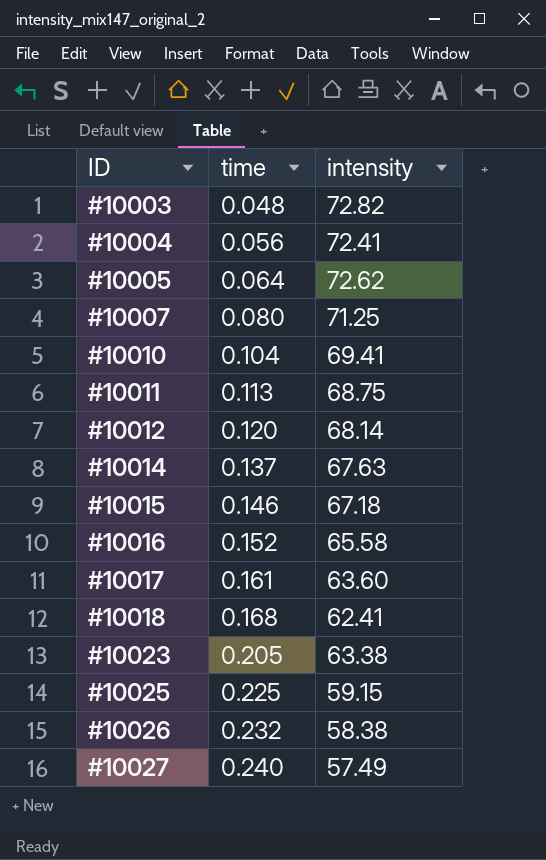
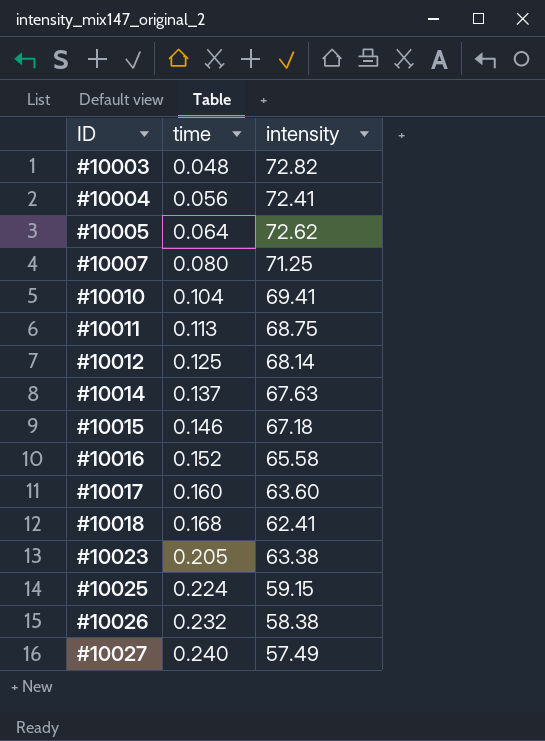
#10012 | time: 0.120 -> 0.125
#10017 | time: 0.161 -> 0.160
#10025 | time: 0.225 -> 0.224

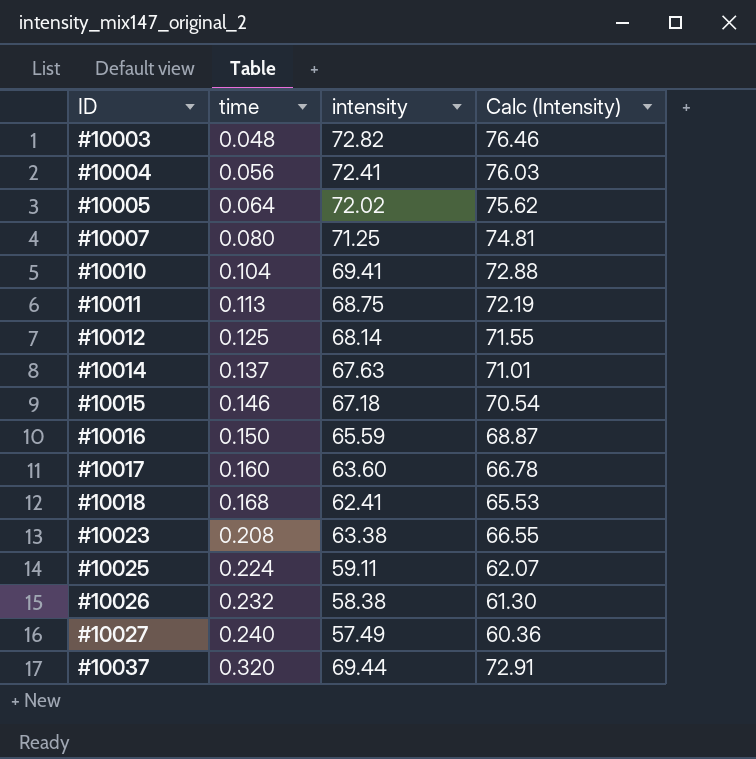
column Calc (Intensity) | formula: none -> [intensity] * 1.05
#10005 | intensity: 72.62 -> 72.02
#10016 | time: 0.152 -> 0.150
#10016 | intensity: 65.58 -> 65.59
#10023 | time: 0.205 -> 0.208
#10025 | intensity: 59.15 -> 59.11
row #10037: none -> 0.320 | 69.44 | 72.91

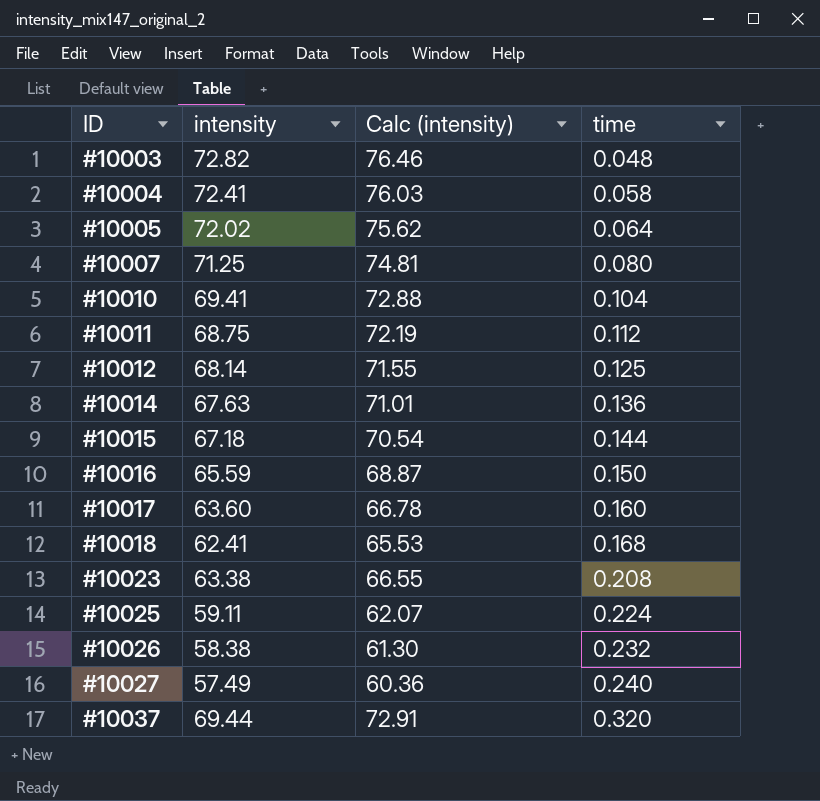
column name: Calc (Intensity) -> Calc (intensity)
column time | position: 2 -> 4
#10004 | time: 0.056 -> 0.058
#10011 | time: 0.113 -> 0.112
#10014 | time: 0.137 -> 0.136
#10015 | time: 0.146 -> 0.144

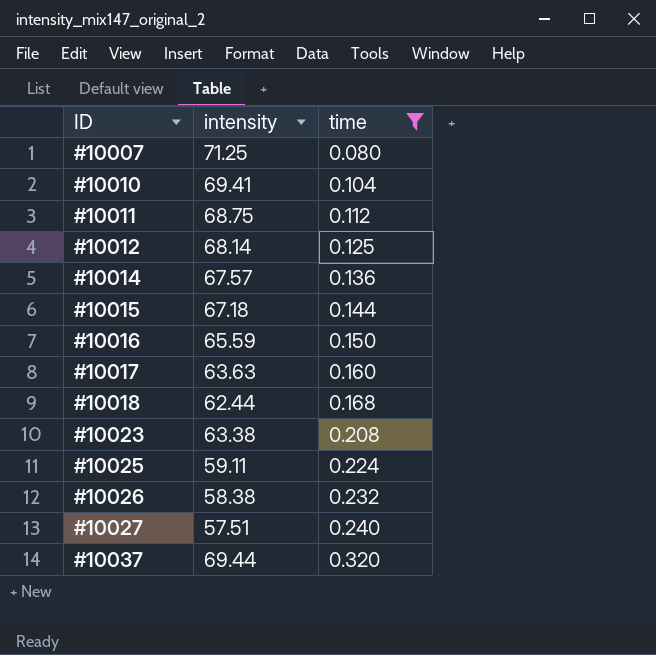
filter: none -> time >= 0.080
column Calc (intensity) | formula: [intensity] * 1.05 -> none
#10014 | intensity: 67.63 -> 67.57
#10017 | intensity: 63.60 -> 63.63
#10018 | intensity: 62.41 -> 62.44
#10027 | intensity: 57.49 -> 57.51

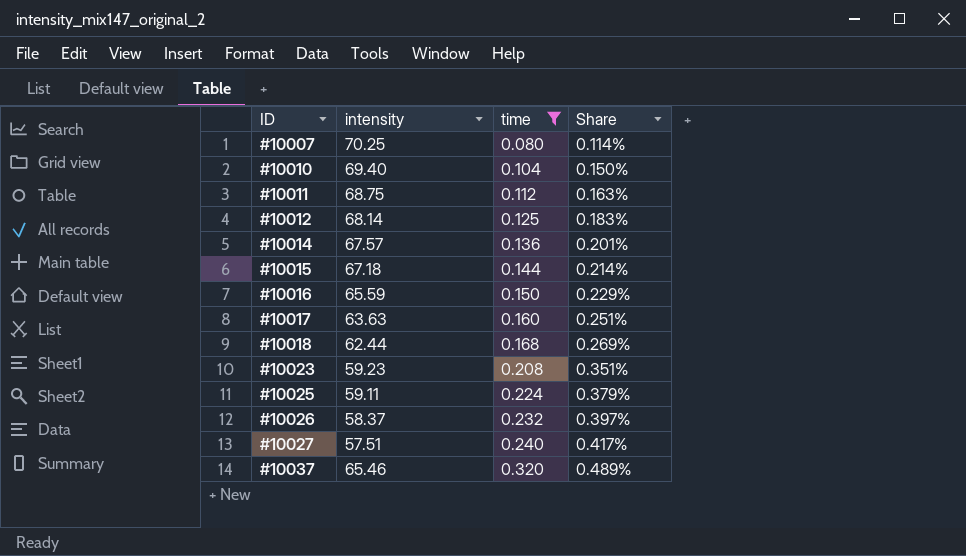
column Share | formula: none -> [time] / [intensity]
#10007 | intensity: 71.25 -> 70.25
#10010 | intensity: 69.41 -> 69.40
#10023 | intensity: 63.38 -> 59.23
#10026 | intensity: 58.38 -> 58.37
#10037 | intensity: 69.44 -> 65.46

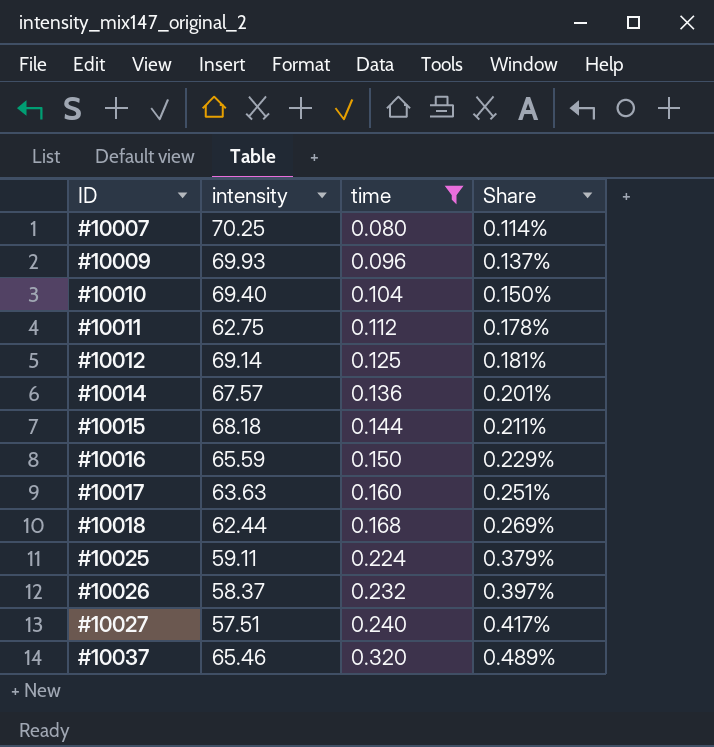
row #10023: 59.23 | 0.208 | 0.351% -> none
row #10009: none -> 69.93 | 0.096 | 0.137%
#10011 | intensity: 68.75 -> 62.75
#10011 | Share: 0.163% -> 0.178%
#10012 | intensity: 68.14 -> 69.14
#10012 | Share: 0.183% -> 0.181%
#10015 | intensity: 67.18 -> 68.18
#10015 | Share: 0.214% -> 0.211%

